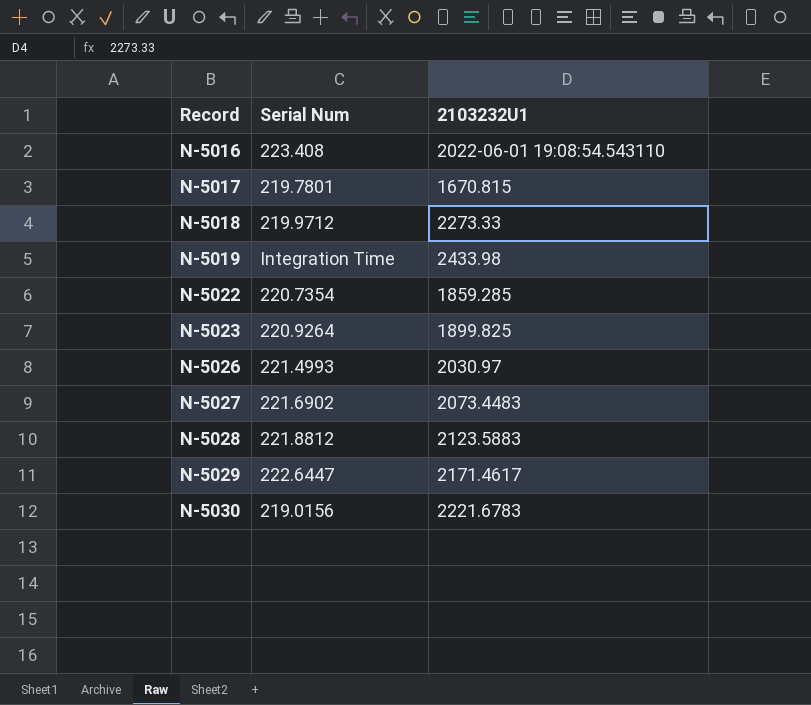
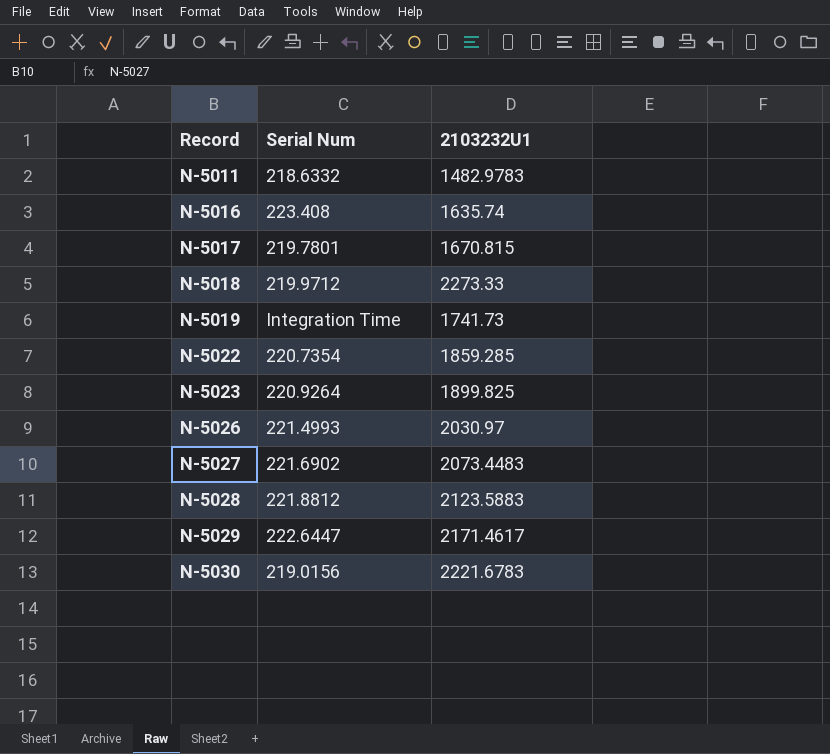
row N-5011: none -> 218.6332 | 1482.9783
N-5016 | 2103232U1: 2022-06-01 19:08:54.543110 -> 1635.74
N-5019 | 2103232U1: 2433.98 -> 1741.73

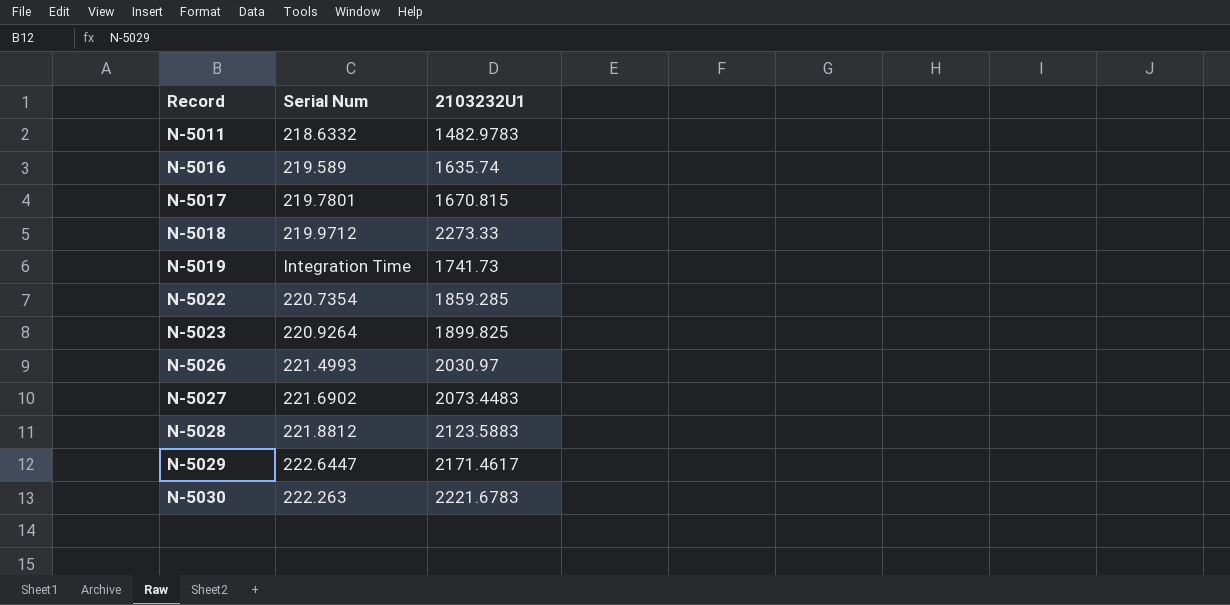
N-5016 | Serial Num: 223.408 -> 219.589
N-5030 | Serial Num: 219.0156 -> 222.263

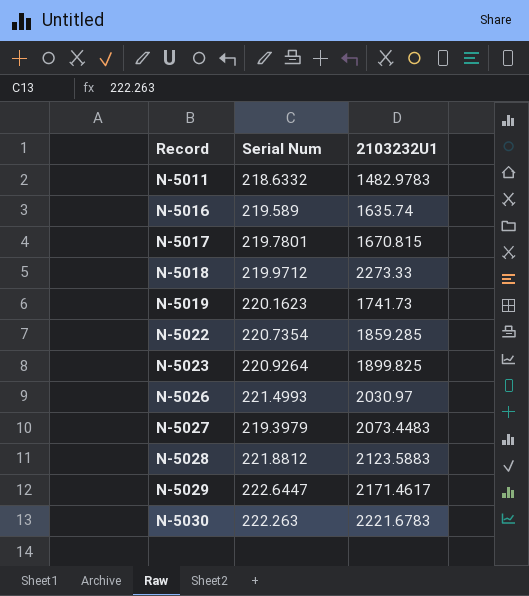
N-5019 | Serial Num: Integration Time -> 220.1623
N-5027 | Serial Num: 221.6902 -> 219.3979

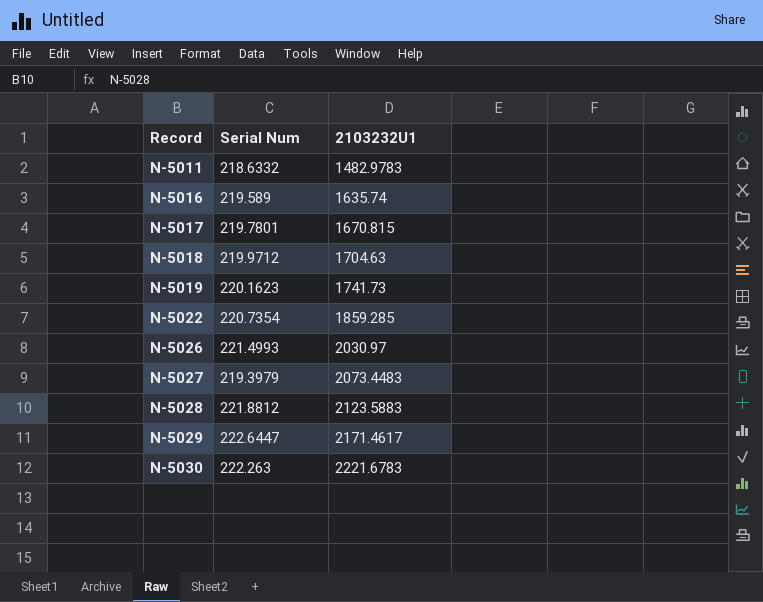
row N-5023: 220.9264 | 1899.825 -> none
N-5018 | 2103232U1: 2273.33 -> 1704.63

